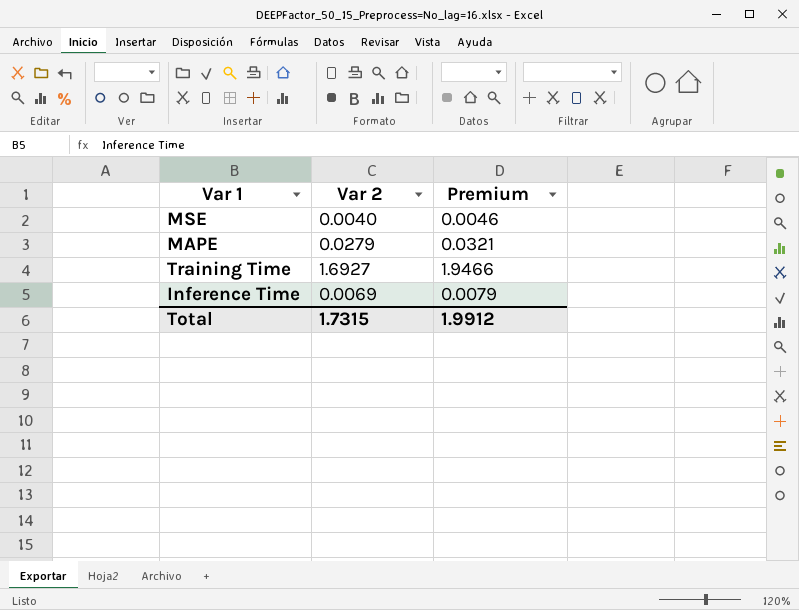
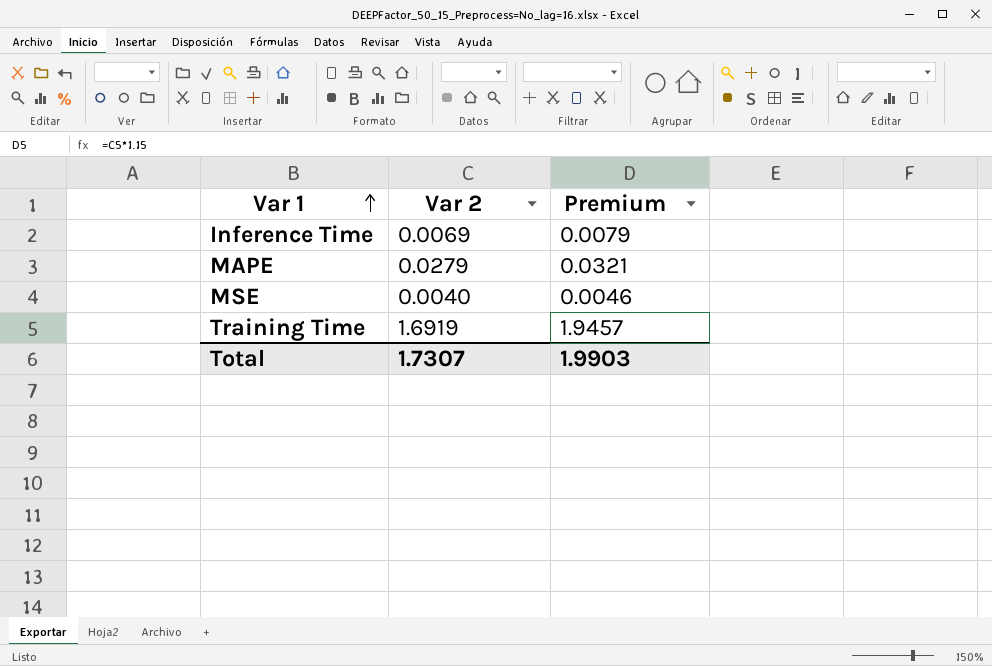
row order: none -> Var 1 ascending
Training Time | Var 2: 1.6927 -> 1.6919
Training Time | Premium: 1.9466 -> 1.9457
Total | Var 2: 1.7315 -> 1.7307
Total | Premium: 1.9912 -> 1.9903

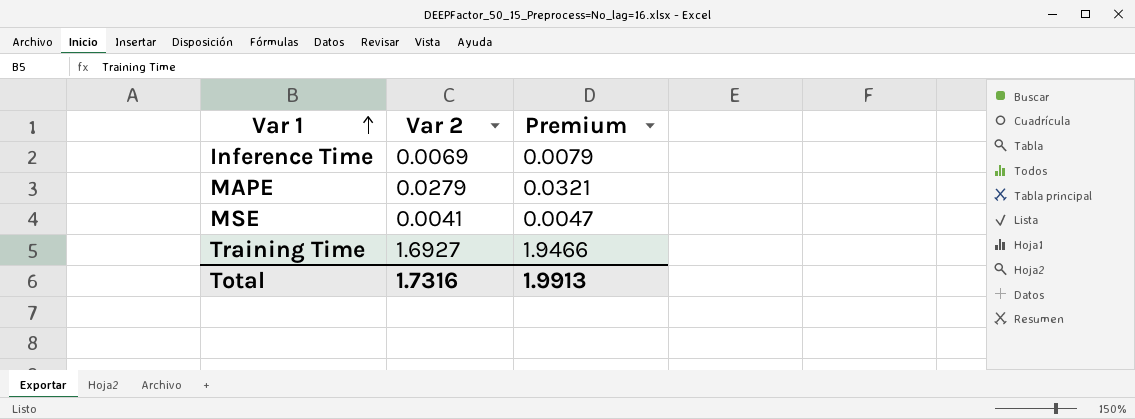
MSE | Var 2: 0.0040 -> 0.0041
MSE | Premium: 0.0046 -> 0.0047
Training Time | Var 2: 1.6919 -> 1.6927
Training Time | Premium: 1.9457 -> 1.9466
Total | Var 2: 1.7307 -> 1.7316
Total | Premium: 1.9903 -> 1.9913

